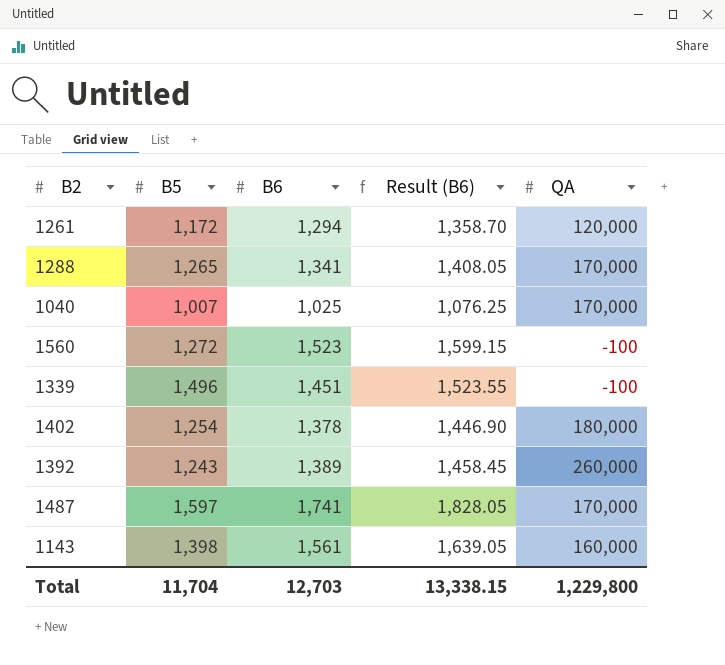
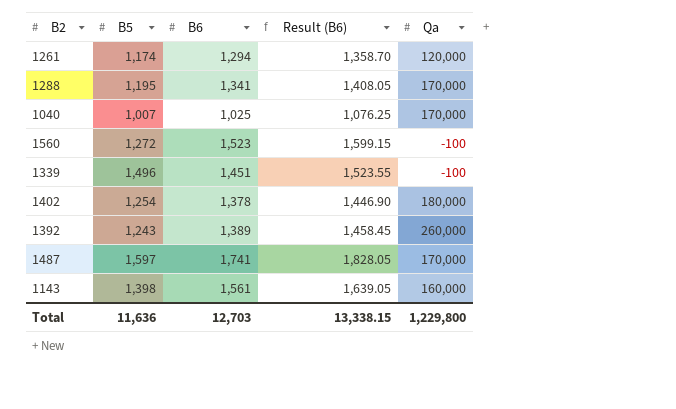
column name: QA -> Qa
1261 | B5: 1,172 -> 1,174
1288 | B5: 1,265 -> 1,195
Total | B5: 11,704 -> 11,636

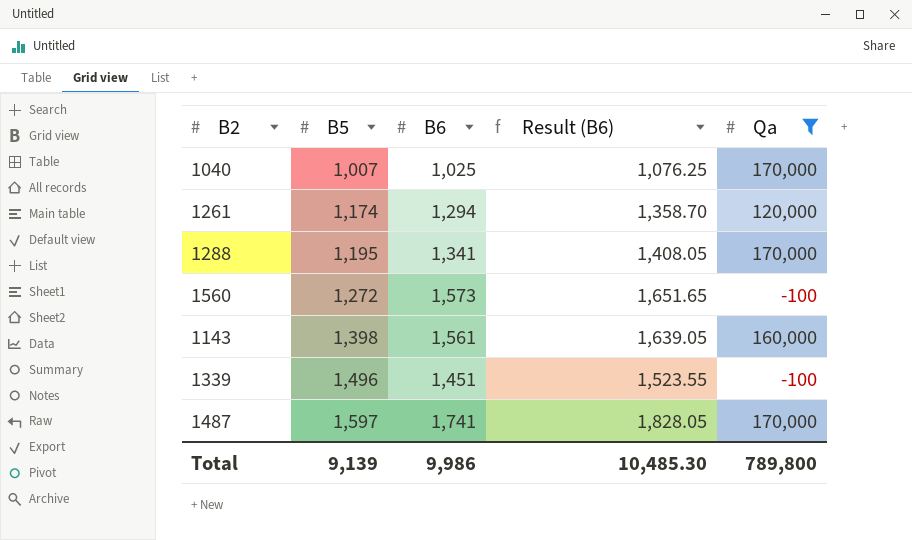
filter: none -> Qa <= 170,000
row order: none -> B5 ascending
1560 | B6: 1,523 -> 1,573
1560 | Result (B6): 1,599.15 -> 1,651.65
Total | B5: 11,636 -> 9,139
Total | B6: 12,703 -> 9,986
Total | Result (B6): 13,338.15 -> 10,485.30
Total | Qa: 1,229,800 -> 789,800

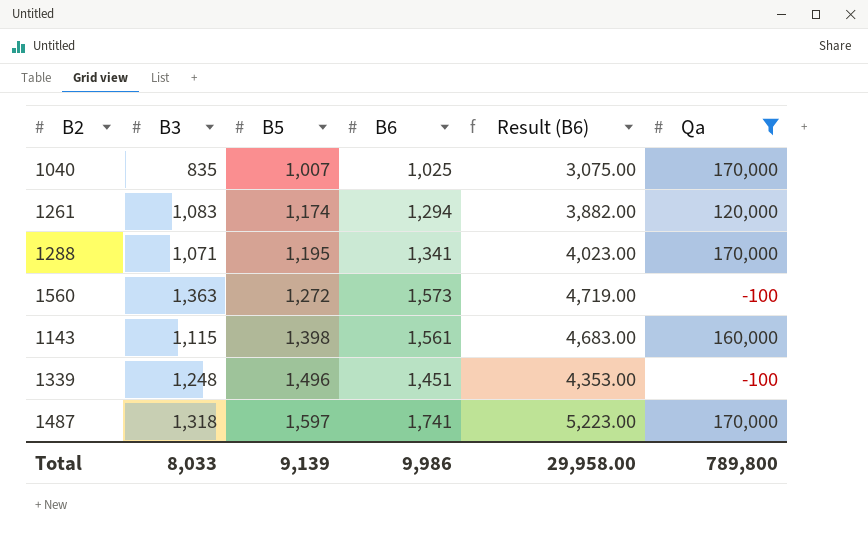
column B3 | position: none -> 2
column Result (B6) | formula: [B6] * 1.05 -> [B6] * 3
Total | Result (B6): 10,485.30 -> 29,958.00

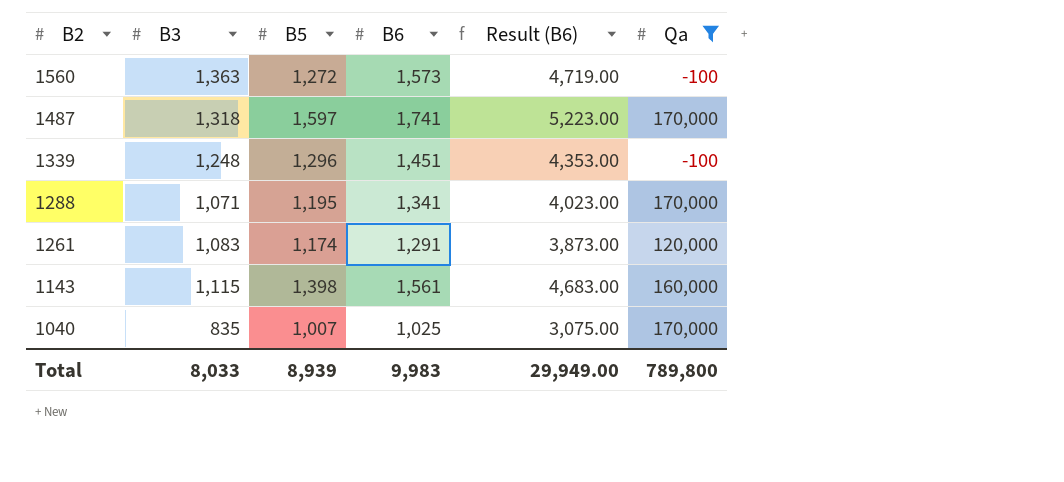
row order: B5 ascending -> B2 descending
1339 | B5: 1,496 -> 1,296
1261 | B6: 1,294 -> 1,291
1261 | Result (B6): 3,882.00 -> 3,873.00
Total | B5: 9,139 -> 8,939
Total | B6: 9,986 -> 9,983
Total | Result (B6): 29,958.00 -> 29,949.00

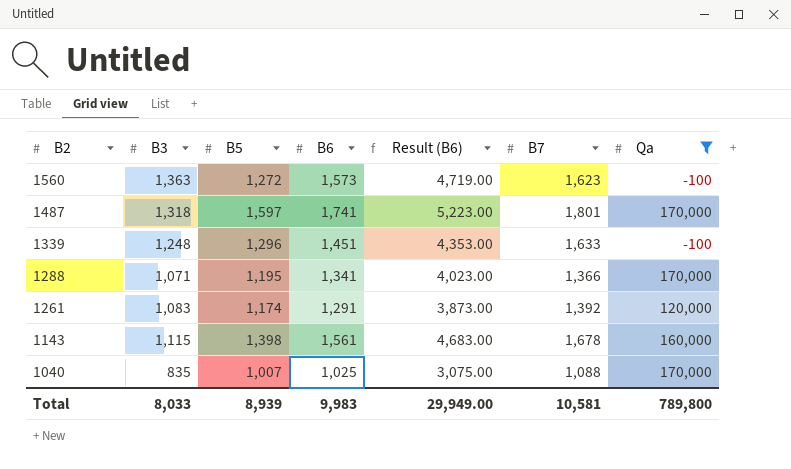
column B7 | position: none -> 6

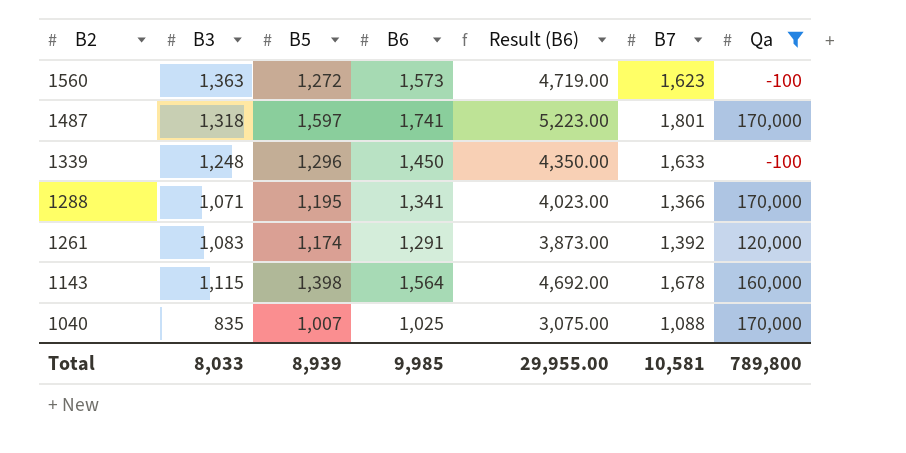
1339 | B6: 1,451 -> 1,450
1339 | Result (B6): 4,353.00 -> 4,350.00
1143 | B6: 1,561 -> 1,564
1143 | Result (B6): 4,683.00 -> 4,692.00
Total | B6: 9,983 -> 9,985
Total | Result (B6): 29,949.00 -> 29,955.00

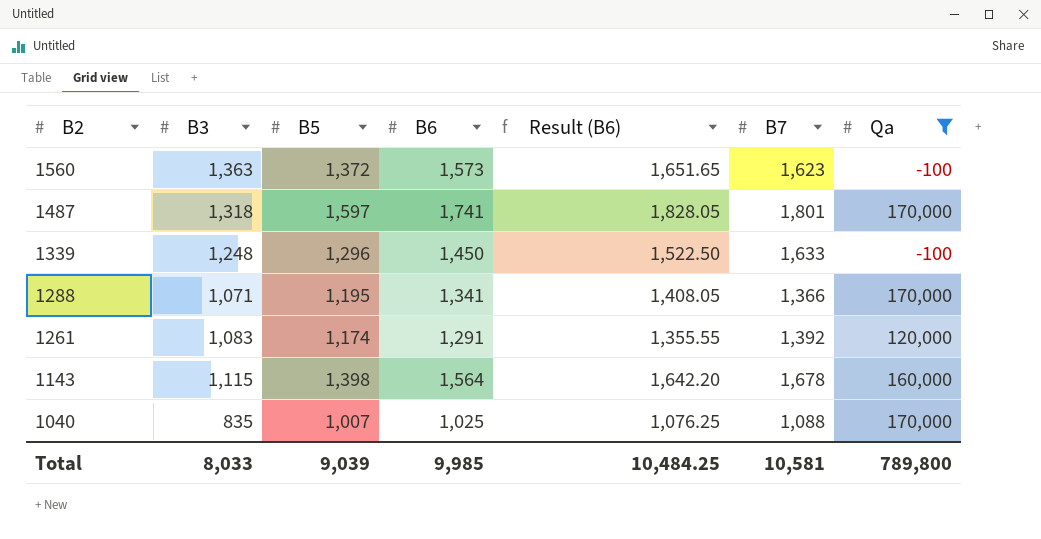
column Result (B6) | formula: [B6] * 3 -> [B6] * 1.05
1560 | B5: 1,272 -> 1,372
Total | B5: 8,939 -> 9,039
Total | Result (B6): 29,955.00 -> 10,484.25

